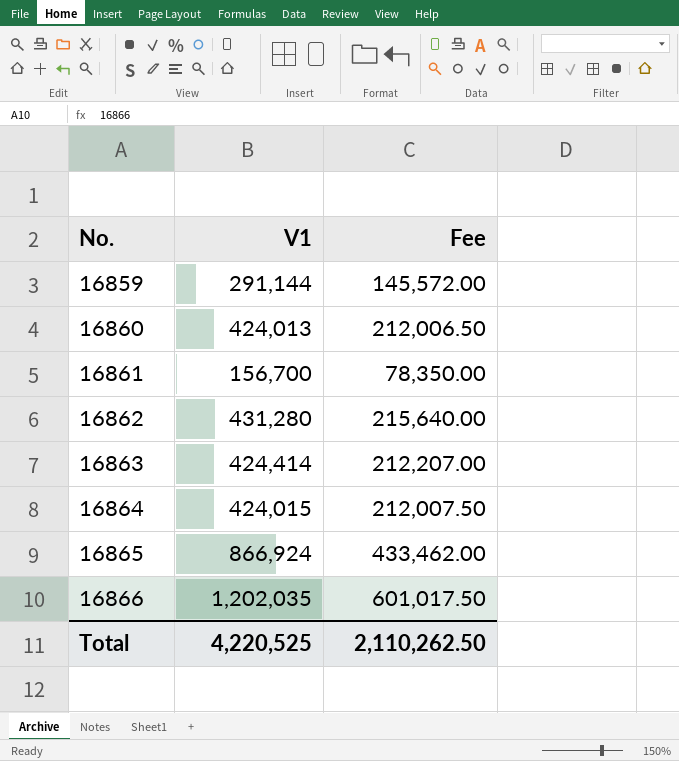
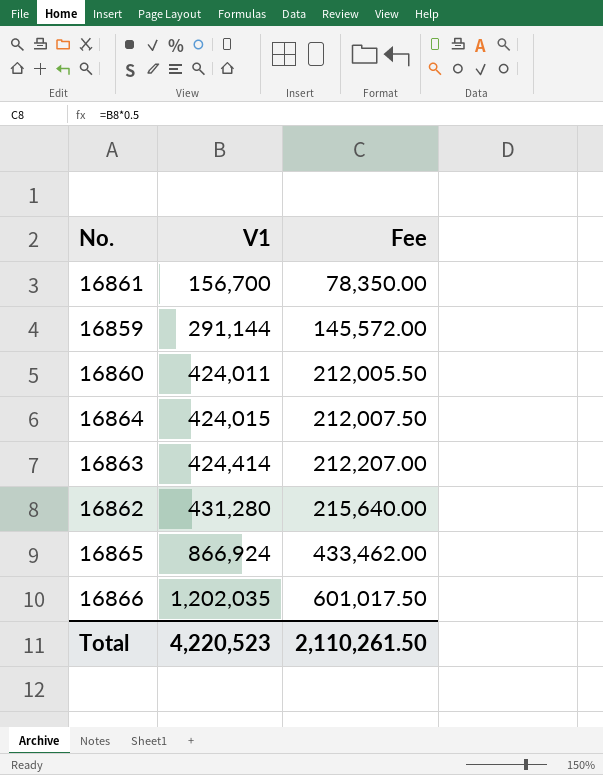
row order: No. ascending -> V1 ascending
16860 | V1: 424,013 -> 424,011
16860 | Fee: 212,006.50 -> 212,005.50
Total | V1: 4,220,525 -> 4,220,523
Total | Fee: 2,110,262.50 -> 2,110,261.50

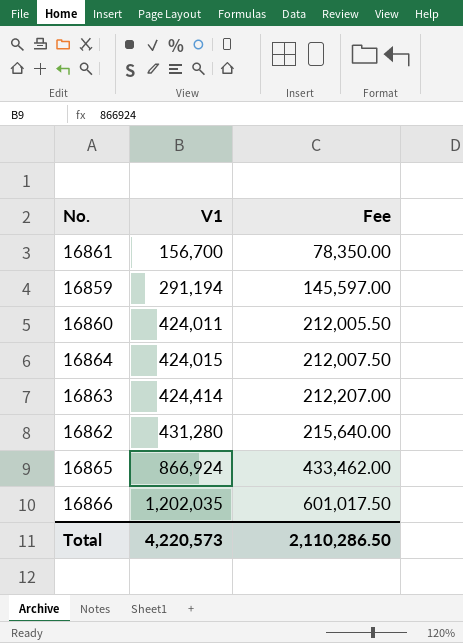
16859 | V1: 291,144 -> 291,194
16859 | Fee: 145,572.00 -> 145,597.00
Total | V1: 4,220,523 -> 4,220,573
Total | Fee: 2,110,261.50 -> 2,110,286.50

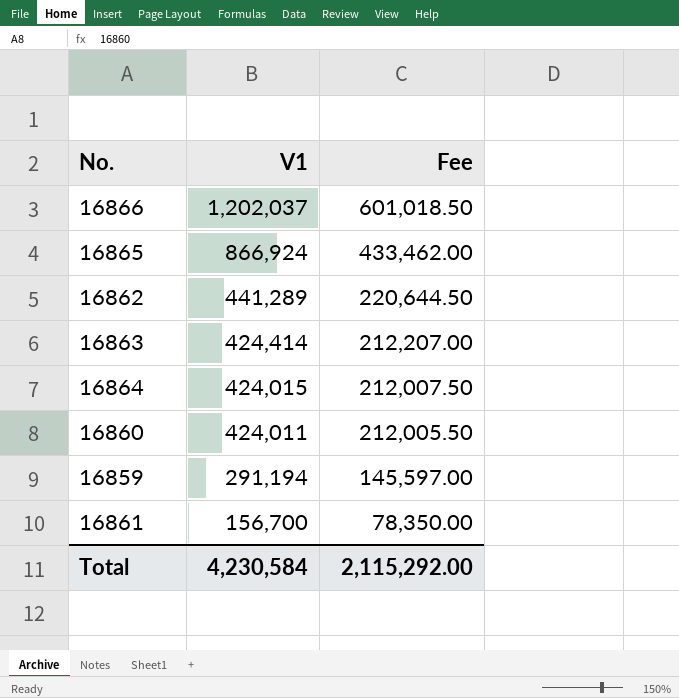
row order: V1 ascending -> V1 descending
16866 | V1: 1,202,035 -> 1,202,037
16866 | Fee: 601,017.50 -> 601,018.50
16862 | V1: 431,280 -> 441,289
16862 | Fee: 215,640.00 -> 220,644.50
Total | V1: 4,220,573 -> 4,230,584
Total | Fee: 2,110,286.50 -> 2,115,292.00

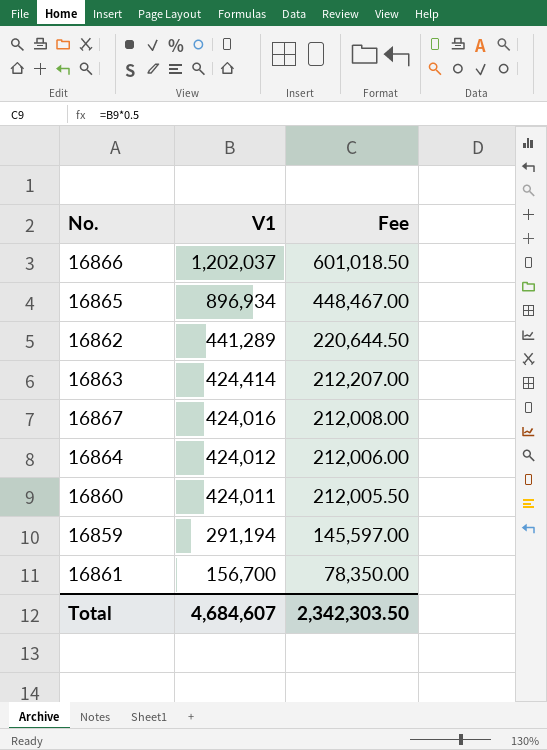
16865 | V1: 866,924 -> 896,934
16865 | Fee: 433,462.00 -> 448,467.00
row 16867: none -> 424,016 | 212,008.00
16864 | V1: 424,015 -> 424,012
16864 | Fee: 212,007.50 -> 212,006.00
Total | V1: 4,230,584 -> 4,684,607
Total | Fee: 2,115,292.00 -> 2,342,303.50

